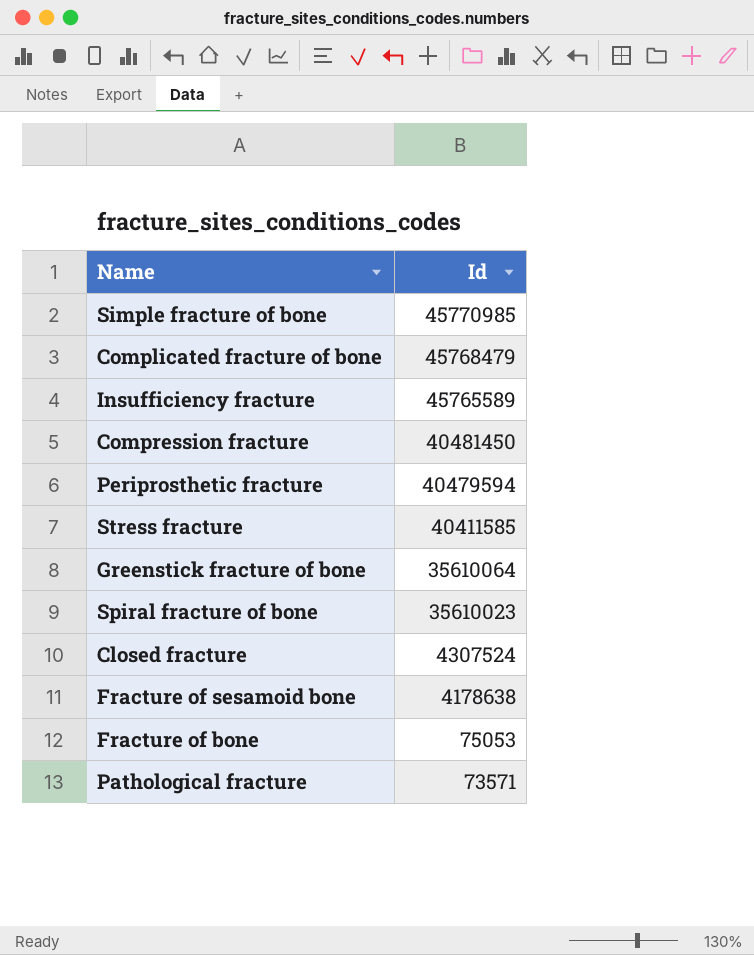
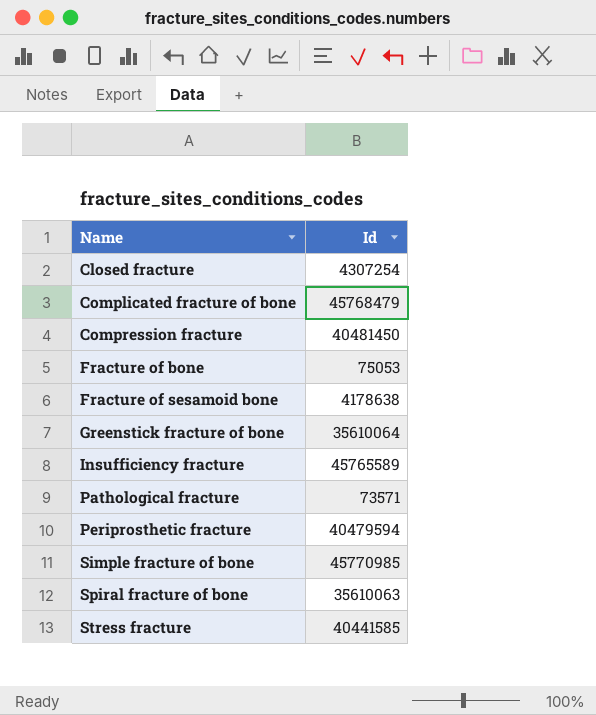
row order: Id descending -> Name ascending
Closed fracture | Id: 4307524 -> 4307254
Spiral fracture of bone | Id: 35610023 -> 35610063
Stress fracture | Id: 40411585 -> 40441585

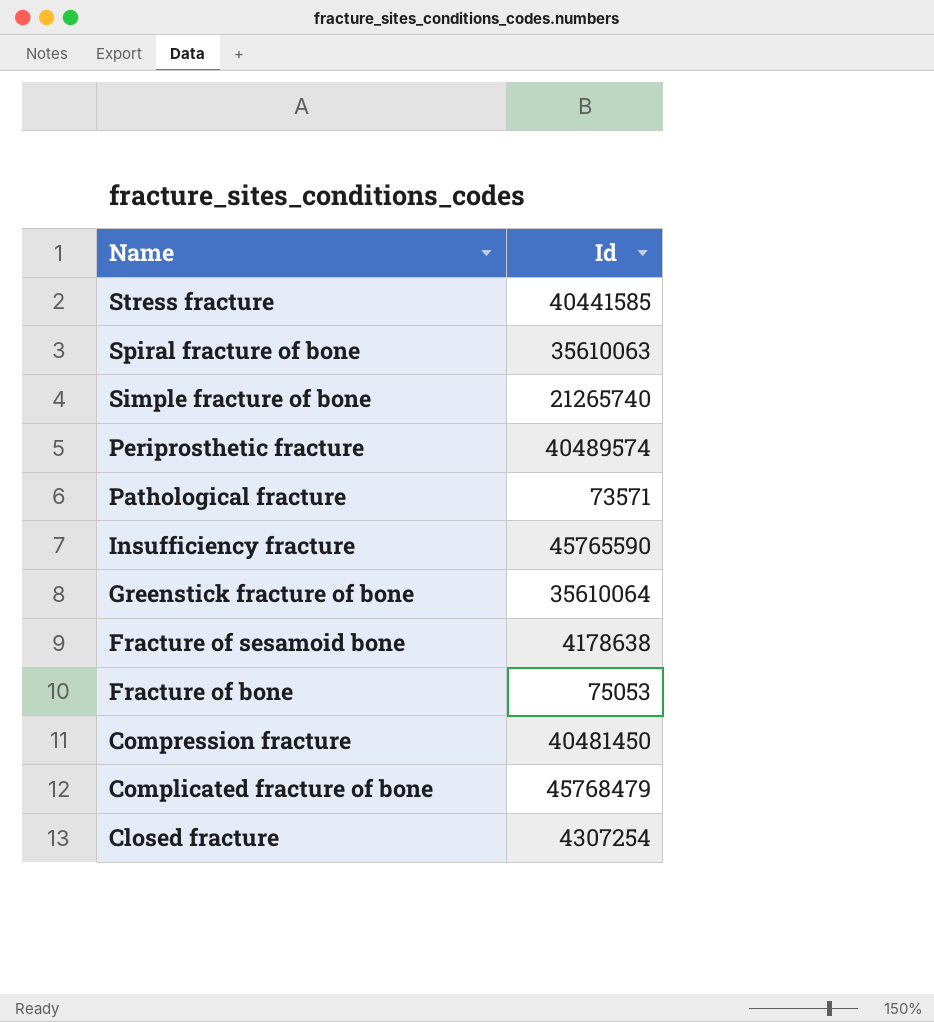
row order: Name ascending -> Name descending
Simple fracture of bone | Id: 45770985 -> 21265740
Periprosthetic fracture | Id: 40479594 -> 40489574
Insufficiency fracture | Id: 45765589 -> 45765590

